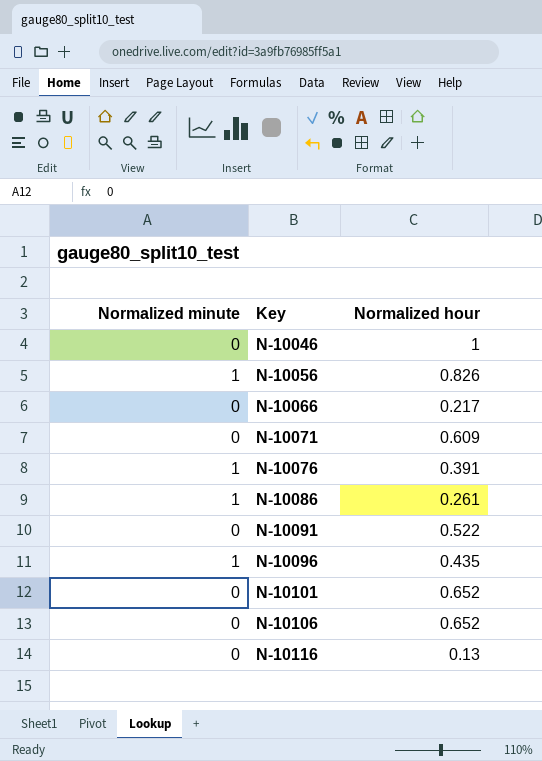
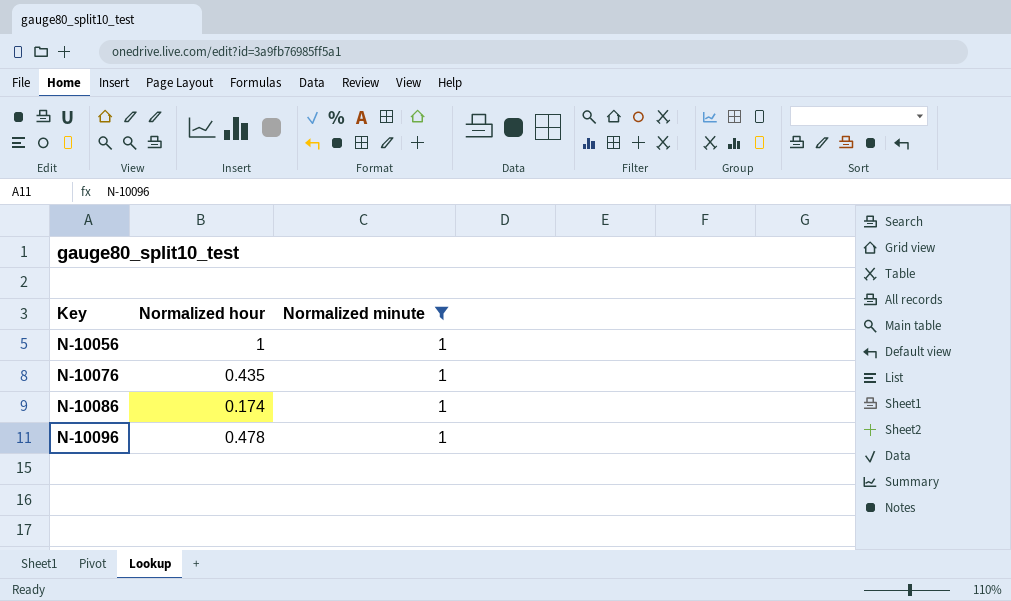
filter: none -> Normalized minute = 1
column Normalized minute | position: 1 -> 3
N-10056 | Normalized hour: 0.826 -> 1
N-10076 | Normalized hour: 0.391 -> 0.435
N-10086 | Normalized hour: 0.261 -> 0.174
N-10096 | Normalized hour: 0.435 -> 0.478

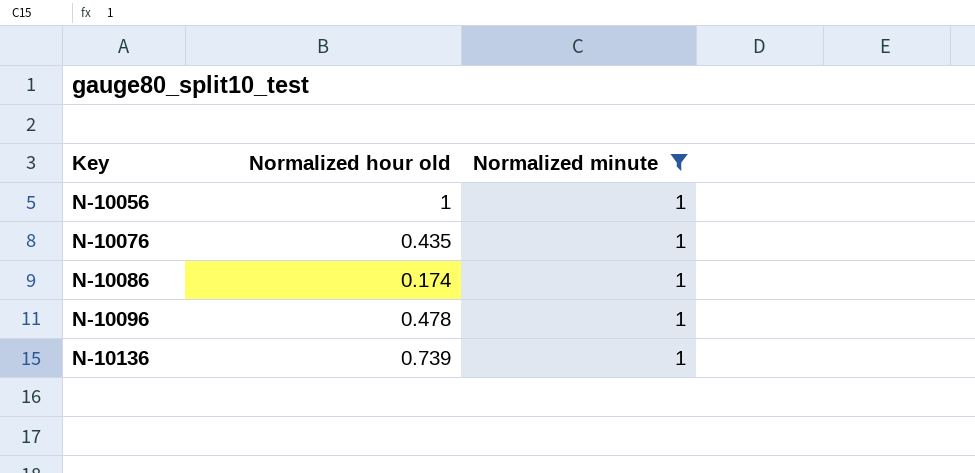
column name: Normalized hour -> Normalized hour old
row N-10136: none -> 0.739 | 1

